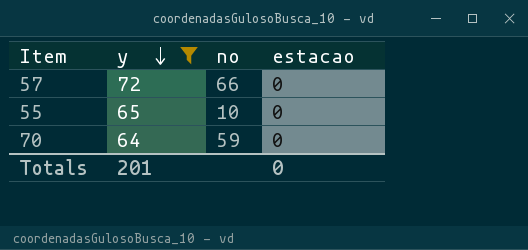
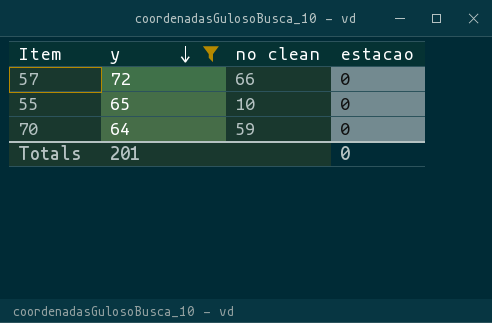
column name: no -> no clean

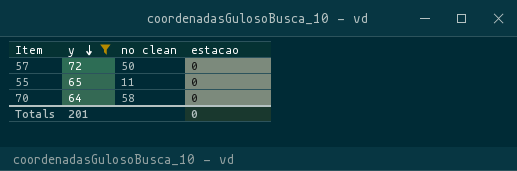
57 | no clean: 66 -> 50
55 | no clean: 10 -> 11
70 | no clean: 59 -> 58

